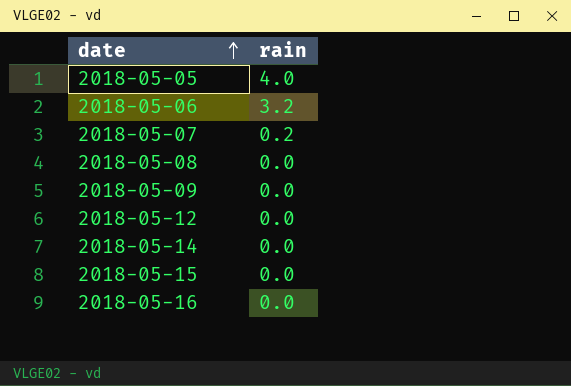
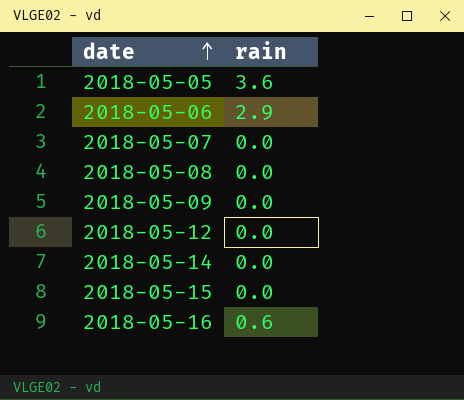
2018-05-05 | rain: 4.0 -> 3.6
2018-05-06 | rain: 3.2 -> 2.9
2018-05-07 | rain: 0.2 -> 0.0
2018-05-16 | rain: 0.0 -> 0.6

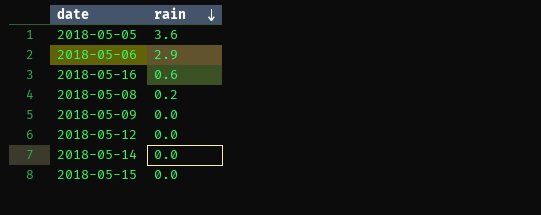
row order: date ascending -> rain descending
row 2018-05-07: 0.0 -> none
2018-05-08 | rain: 0.0 -> 0.2

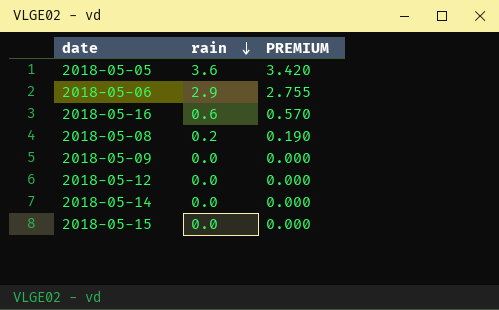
column PREMIUM | formula: none -> [rain] * 0.95

